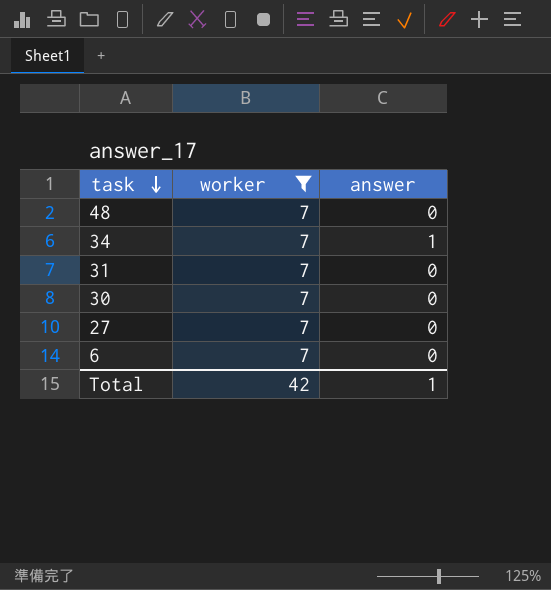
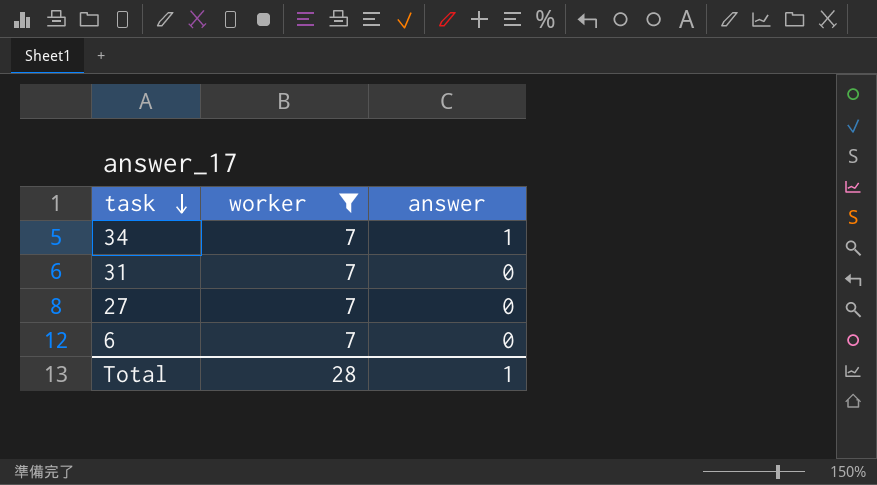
row 48: 7 | 0 -> none
row 30: 7 | 0 -> none
Total | worker: 42 -> 28

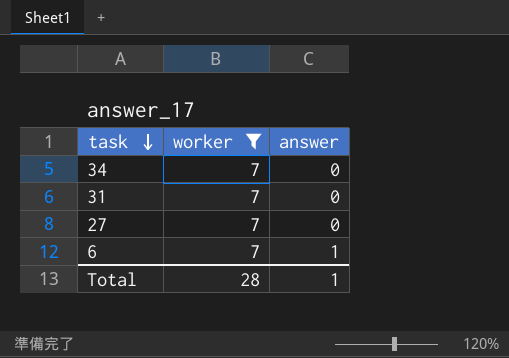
34 | answer: 1 -> 0
6 | answer: 0 -> 1

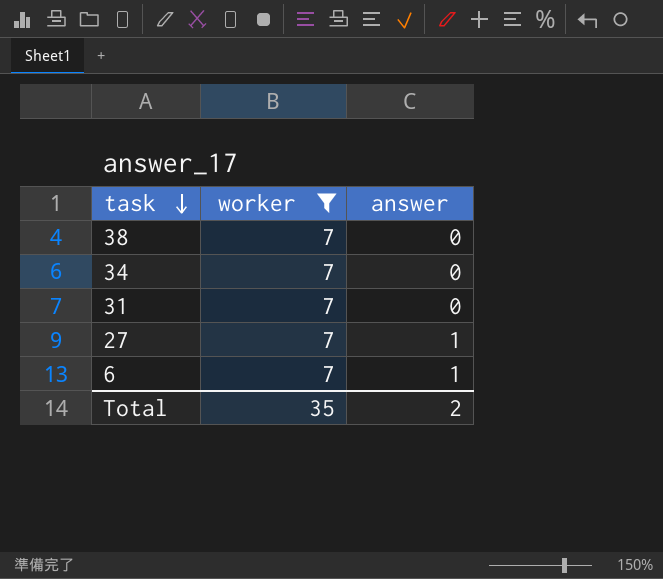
row 38: none -> 7 | 0
27 | answer: 0 -> 1
Total | worker: 28 -> 35
Total | answer: 1 -> 2

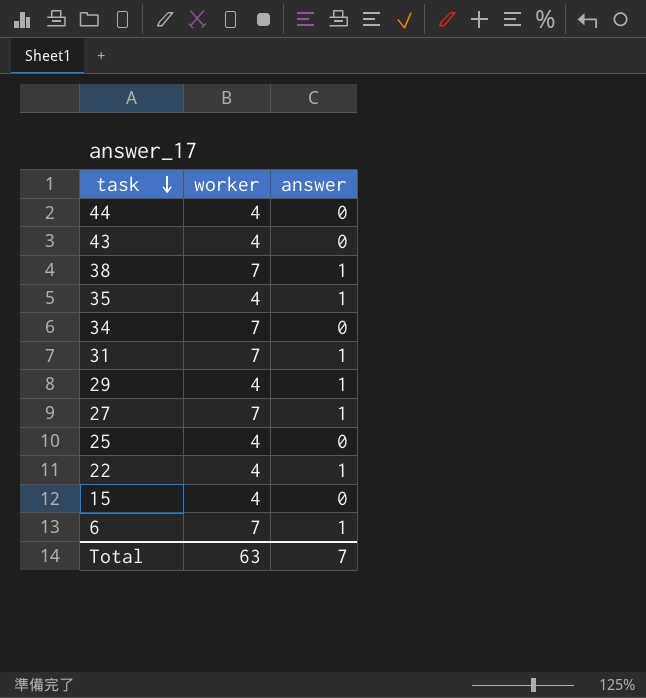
filter: worker = 7 -> none
38 | answer: 0 -> 1
31 | answer: 0 -> 1
Total | worker: 35 -> 63
Total | answer: 2 -> 7

